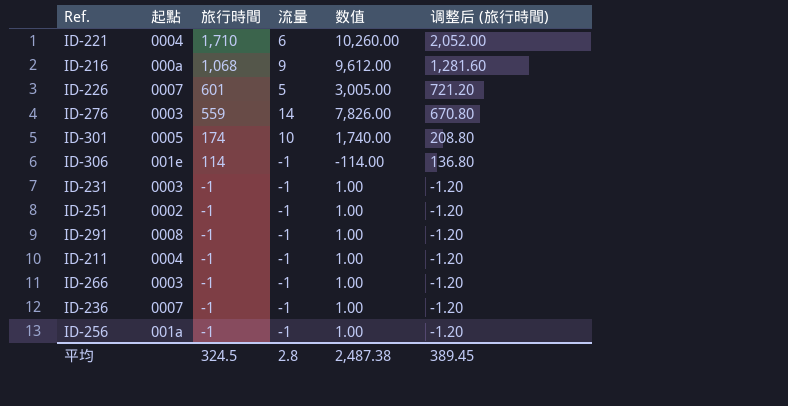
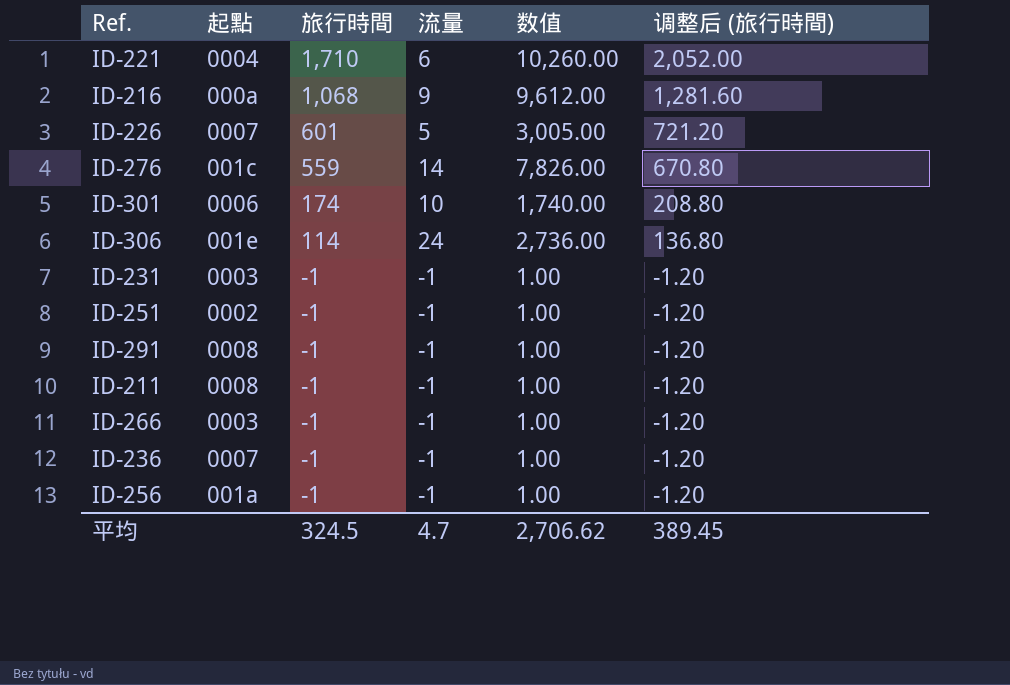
ID-276 | 起點: 0003 -> 001c
ID-301 | 起點: 0005 -> 0006
ID-306 | 流量: -1 -> 24
ID-306 | 数值: -114.00 -> 2,736.00
ID-211 | 起點: 0004 -> 0008
平均 | 流量: 2.8 -> 4.7
平均 | 数值: 2,487.38 -> 2,706.62

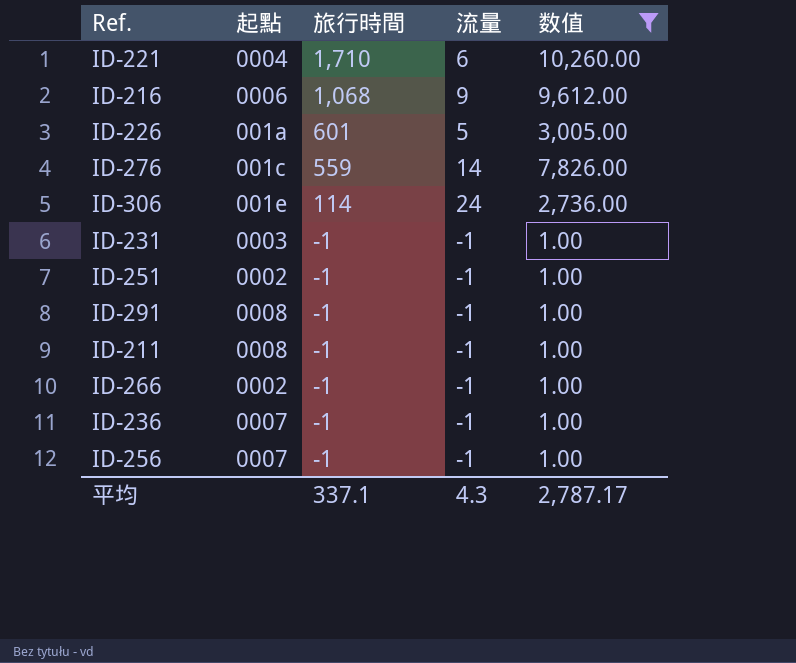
filter: none -> 数值 != 1,740.00
column 调整后 (旅行時間) | formula: [旅行時間] * 1.2 -> none
ID-216 | 起點: 000a -> 0006
ID-226 | 起點: 0007 -> 001a
ID-266 | 起點: 0003 -> 0002
ID-256 | 起點: 001a -> 0007
平均 | 旅行時間: 324.5 -> 337.1
平均 | 流量: 4.7 -> 4.3
平均 | 数值: 2,706.62 -> 2,787.17

